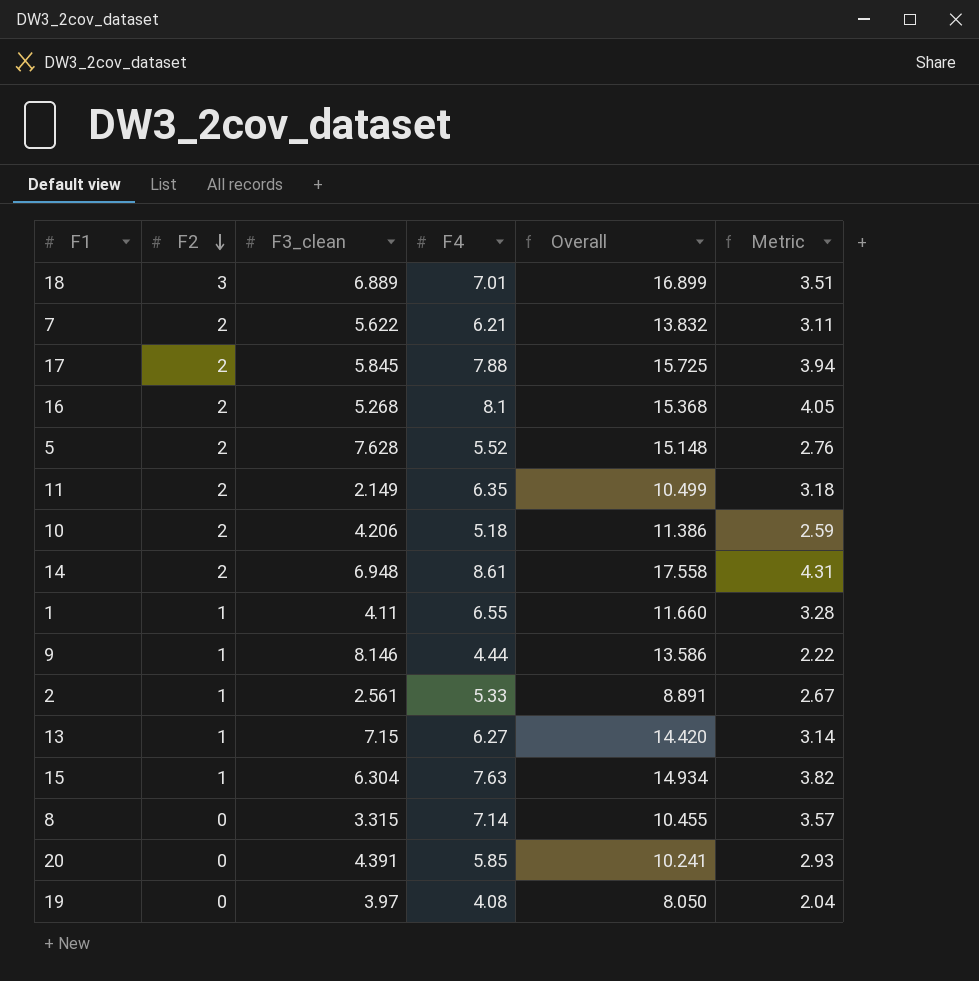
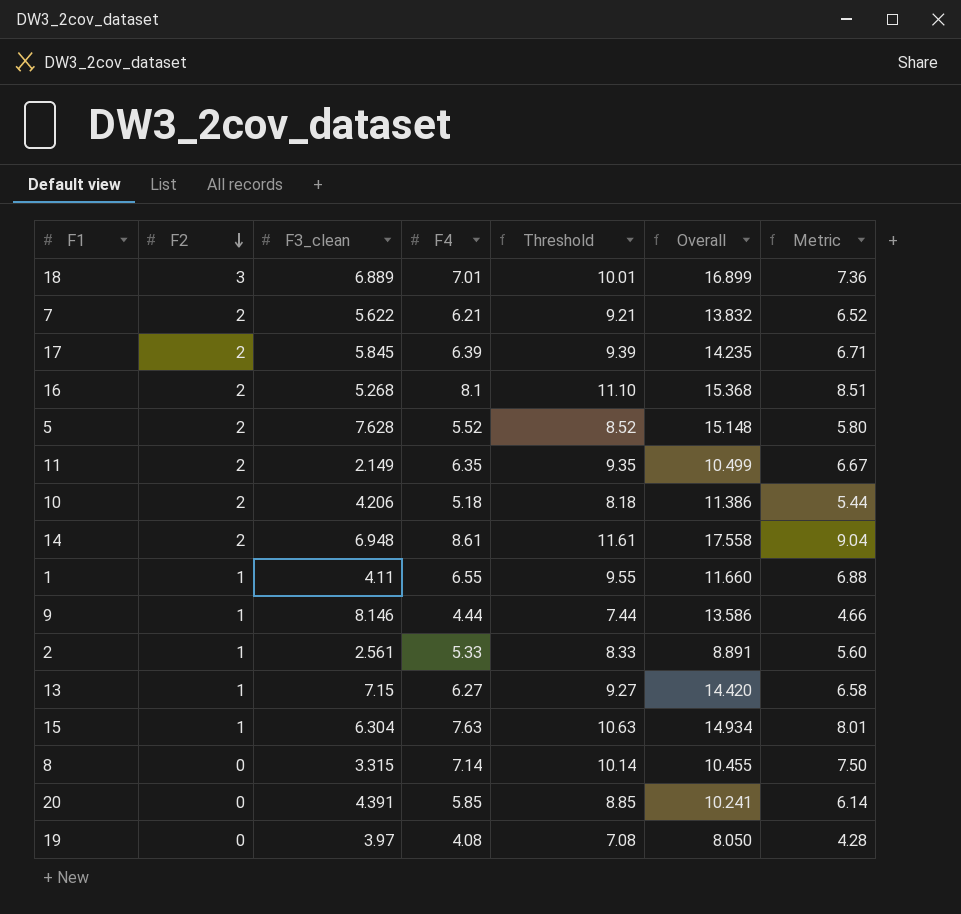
column Threshold | formula: none -> [F4] + 3
column Metric | formula: [F4] * 0.5 -> [F4] * 1.05
17 | F4: 7.88 -> 6.39
17 | Overall: 15.725 -> 14.235

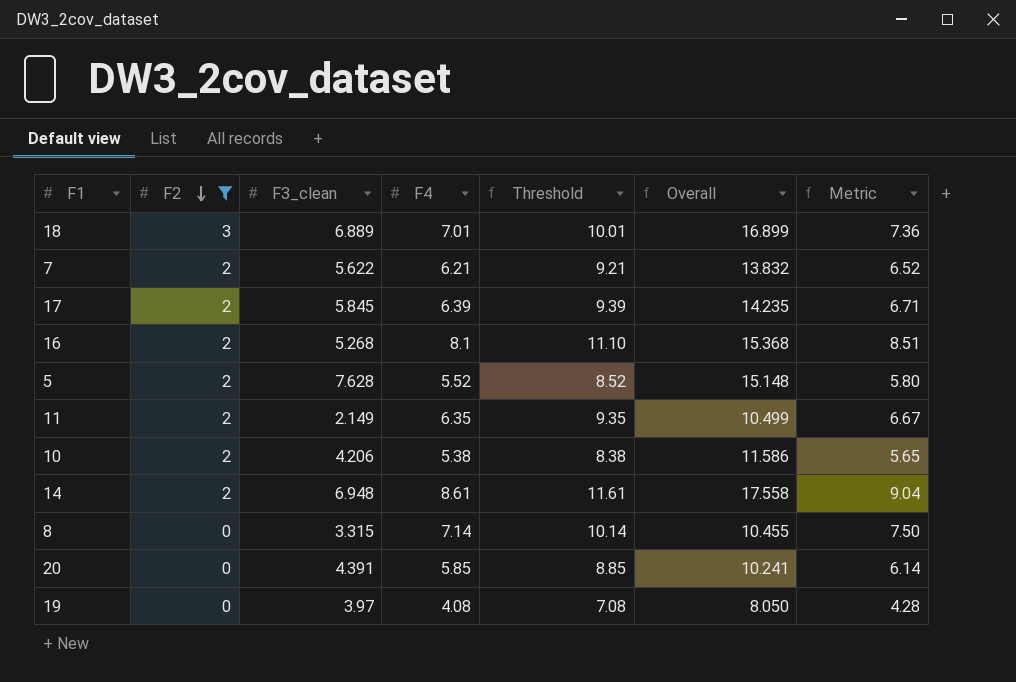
filter: none -> F2 != 1
10 | F4: 5.18 -> 5.38
10 | Threshold: 8.18 -> 8.38
10 | Overall: 11.386 -> 11.586
10 | Metric: 5.44 -> 5.65

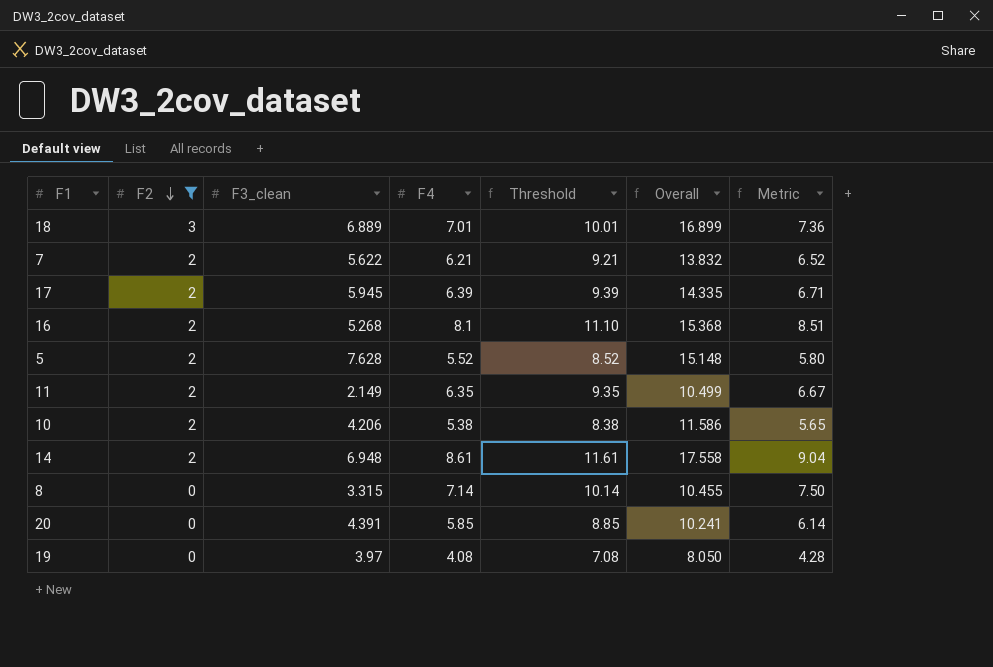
17 | F3_clean: 5.845 -> 5.945
17 | Overall: 14.235 -> 14.335

